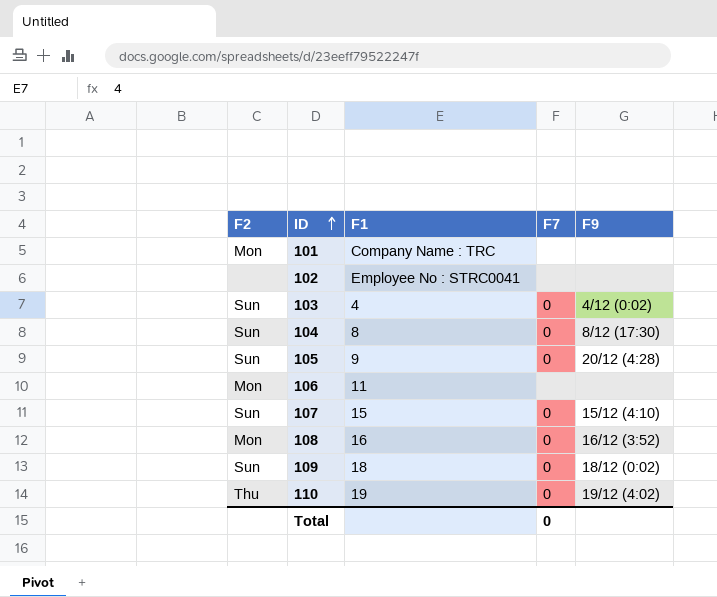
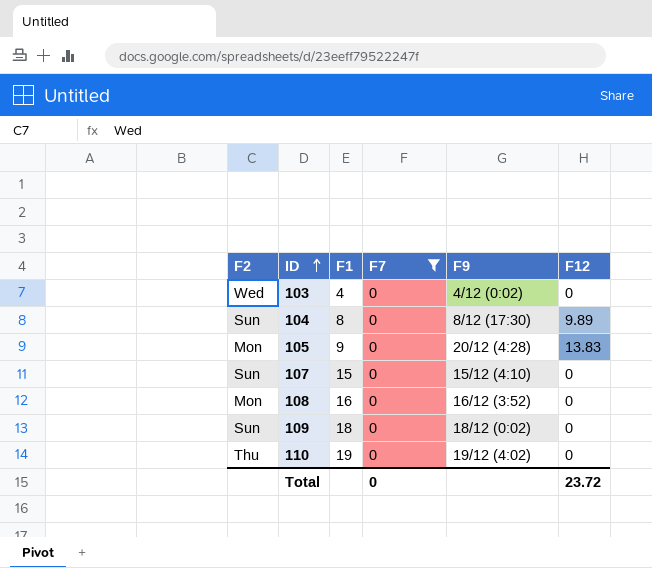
filter: none -> F7 = 0
column F12 | position: none -> 6
103 | F2: Sun -> Wed
105 | F2: Sun -> Mon

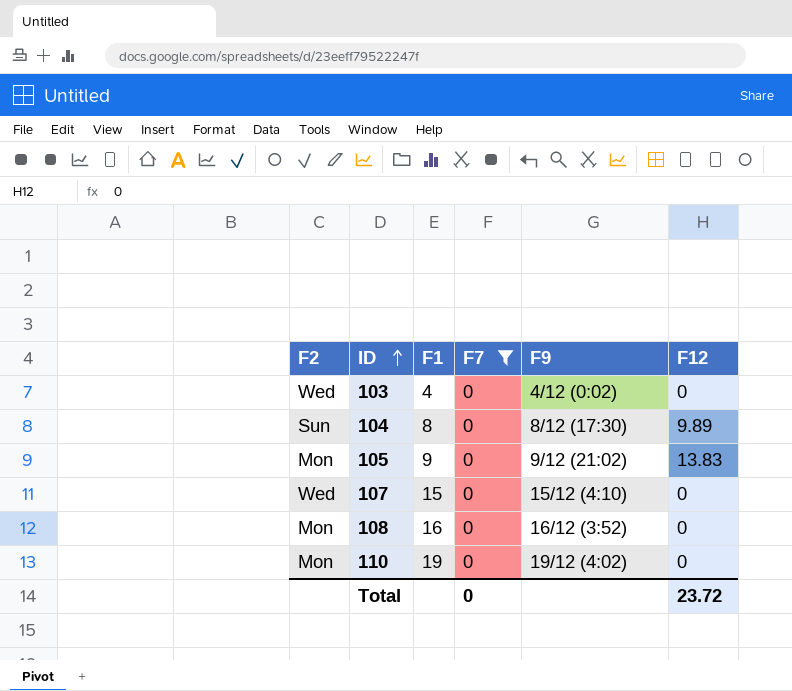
row 109: Sun | 18 | 0 | 18/12 (0:02) | 0 -> none
105 | F9: 20/12 (4:28) -> 9/12 (21:02)
107 | F2: Sun -> Wed
110 | F2: Thu -> Mon

